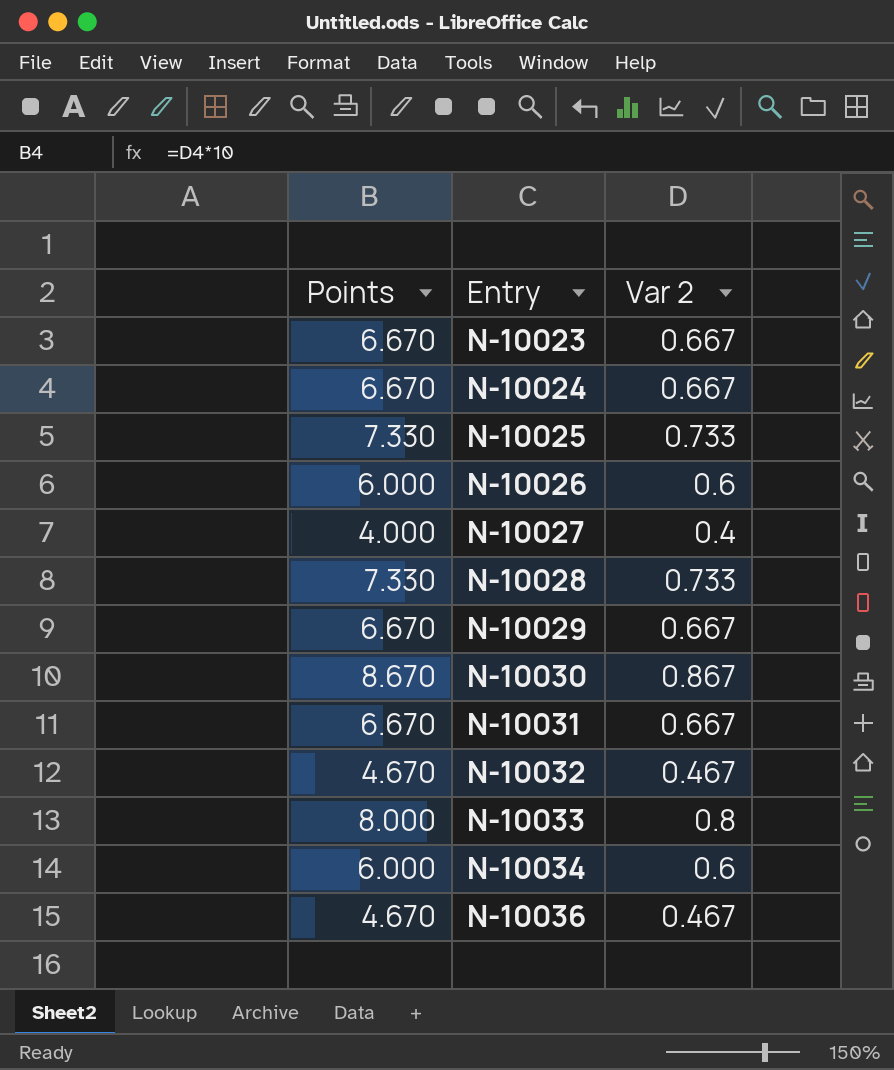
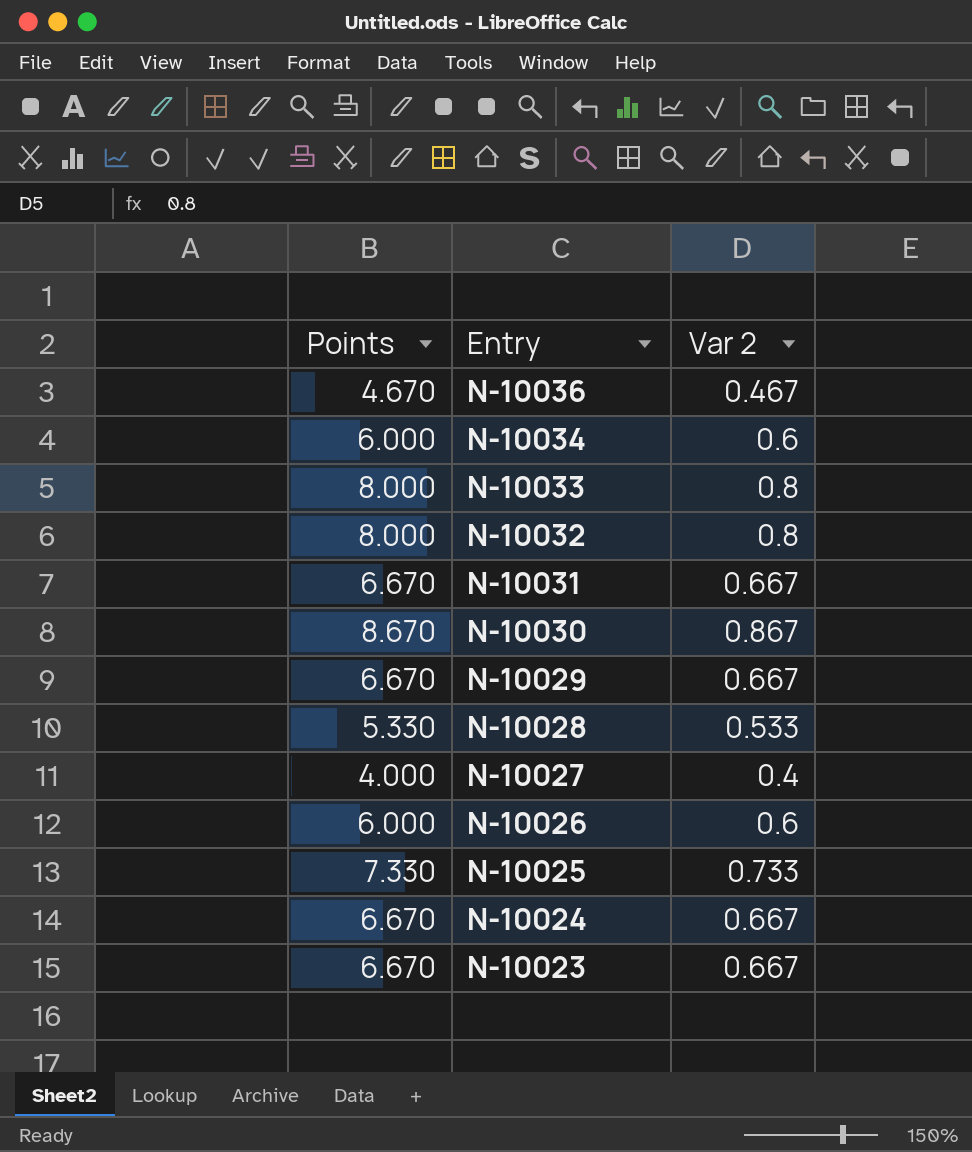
row order: Entry ascending -> Entry descending
N-10032 | Points: 4.670 -> 8.000
N-10032 | Var 2: 0.467 -> 0.8
N-10028 | Points: 7.330 -> 5.330
N-10028 | Var 2: 0.733 -> 0.533

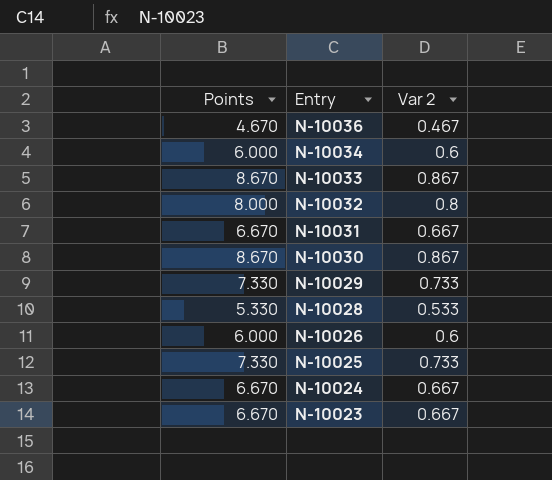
row N-10027: 4.000 | 0.4 -> none
N-10033 | Points: 8.000 -> 8.670
N-10033 | Var 2: 0.8 -> 0.867
N-10029 | Points: 6.670 -> 7.330
N-10029 | Var 2: 0.667 -> 0.733

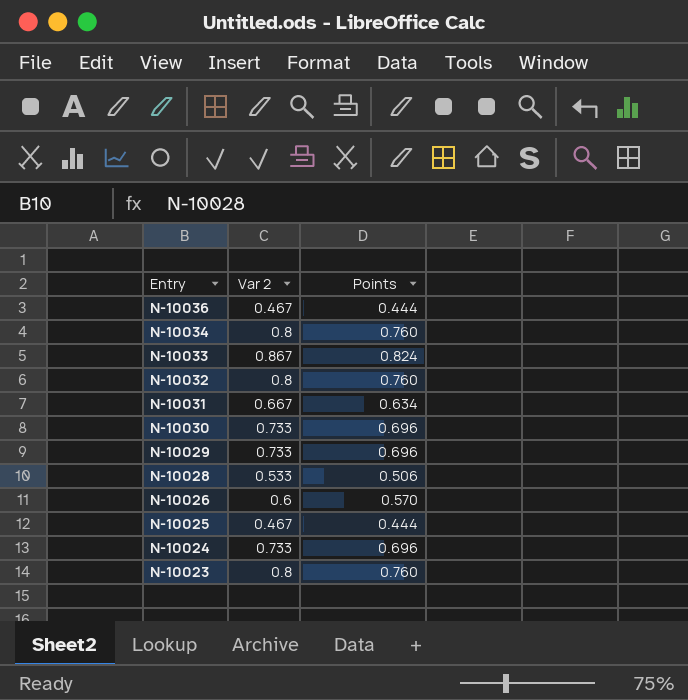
column Points | formula: [Var 2] * 10 -> [Var 2] * 0.95
column Points | position: 1 -> 3
N-10034 | Var 2: 0.6 -> 0.8
N-10030 | Var 2: 0.867 -> 0.733
N-10025 | Var 2: 0.733 -> 0.467
N-10024 | Var 2: 0.667 -> 0.733
N-10023 | Var 2: 0.667 -> 0.8

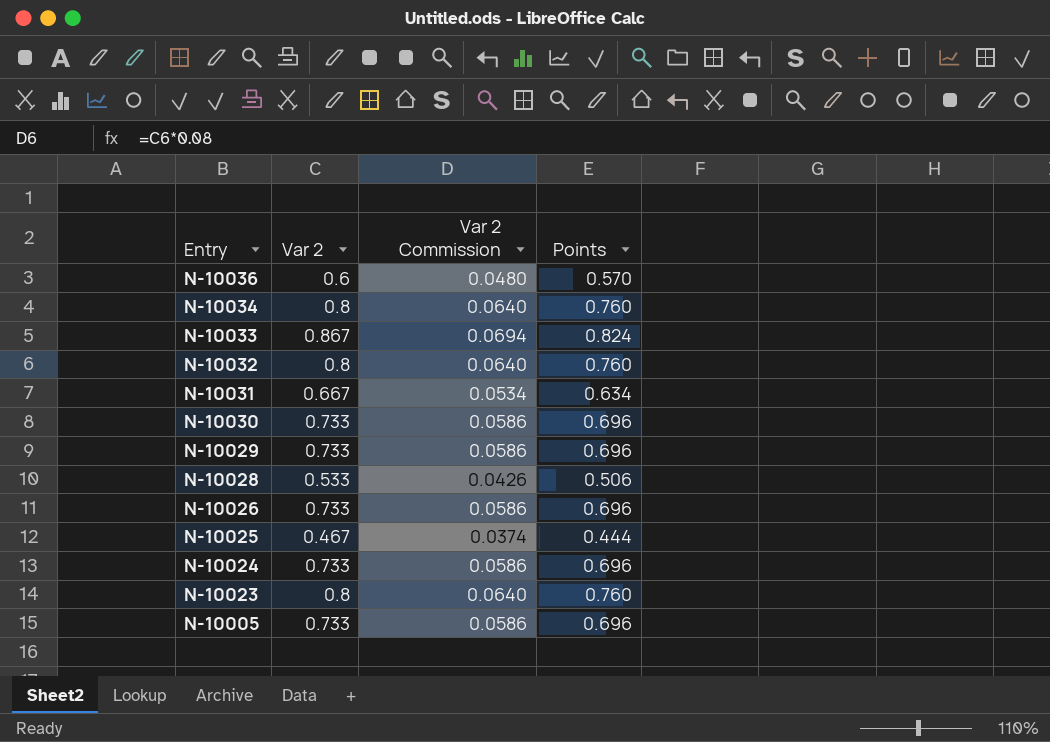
column Var 2 Commission | formula: none -> [Var 2] * 0.08
N-10036 | Var 2: 0.467 -> 0.6
N-10036 | Points: 0.444 -> 0.570
N-10026 | Var 2: 0.6 -> 0.733
N-10026 | Points: 0.570 -> 0.696
row N-10005: none -> 0.733 | 0.0586 | 0.696

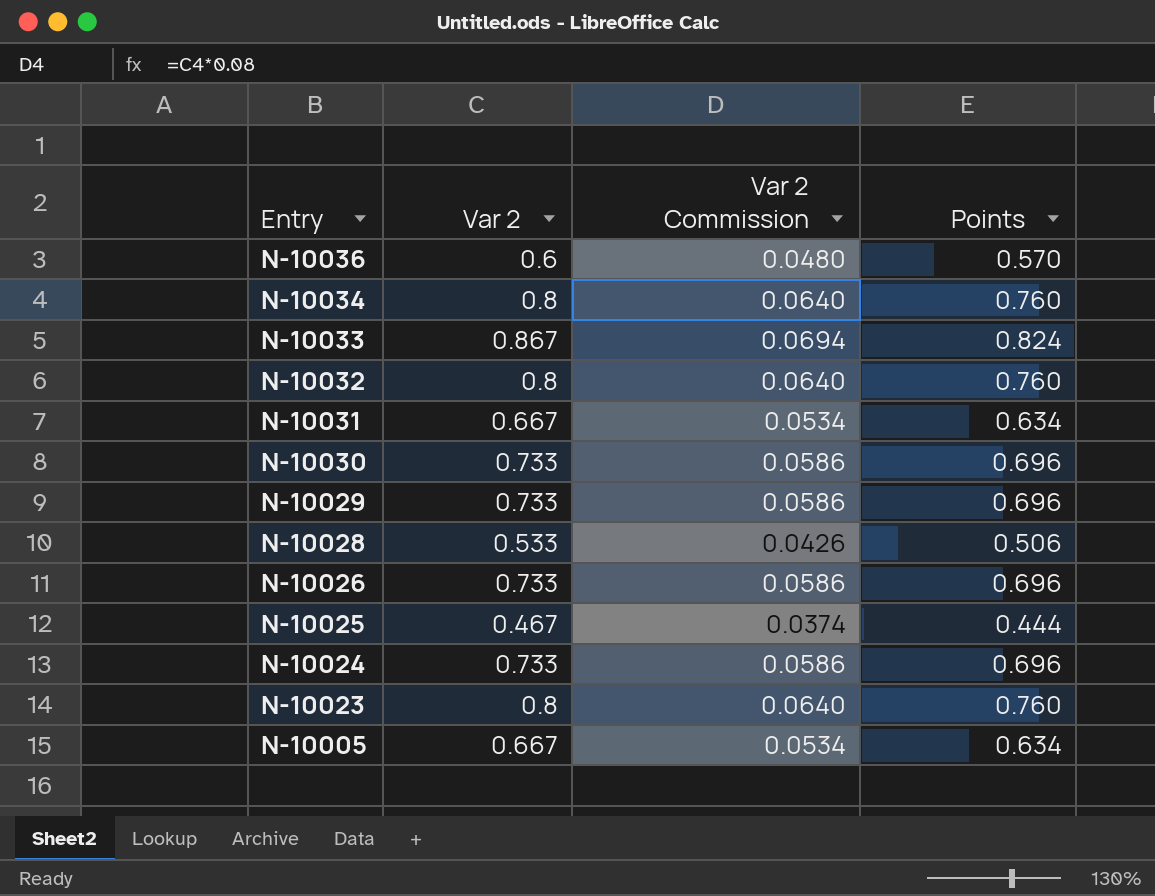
N-10005 | Var 2: 0.733 -> 0.667
N-10005 | Var 2 Commission: 0.0586 -> 0.0534
N-10005 | Points: 0.696 -> 0.634

